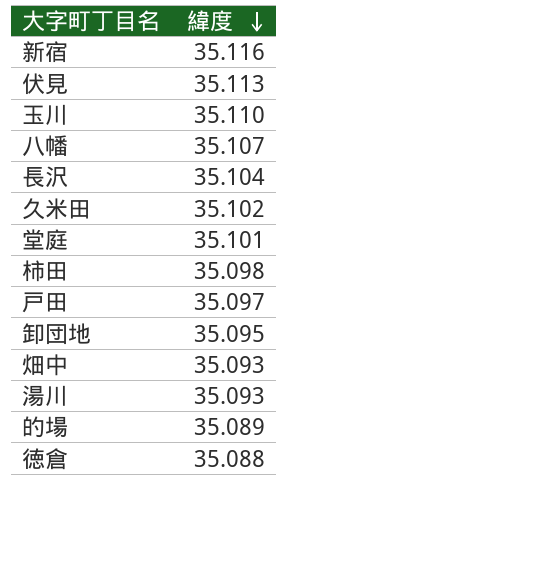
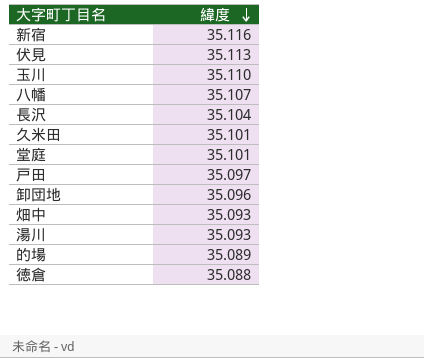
row 柿田: 35.098 -> none
久米田 | 緯度: 35.102 -> 35.101
卸団地 | 緯度: 35.095 -> 35.096

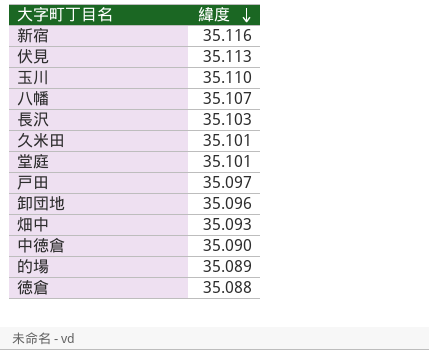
row 湯川: 35.093 -> none
長沢 | 緯度: 35.104 -> 35.103
row 中徳倉: none -> 35.090

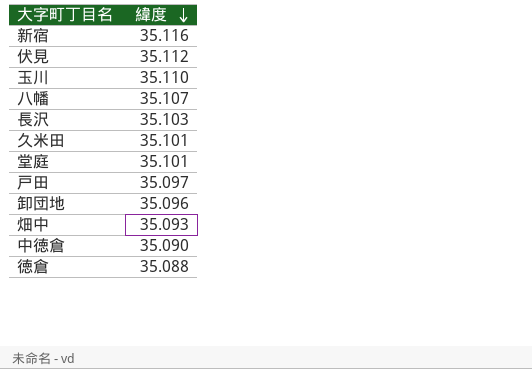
row 的場: 35.089 -> none
伏見 | 緯度: 35.113 -> 35.112

